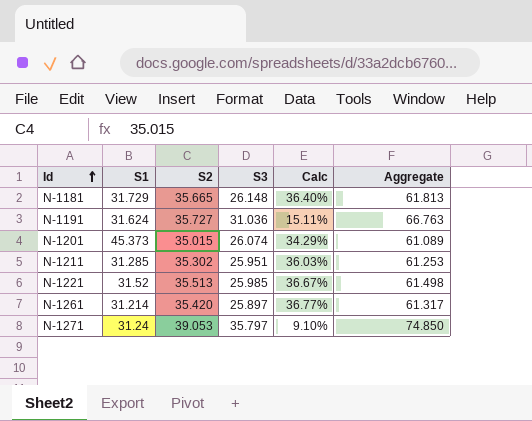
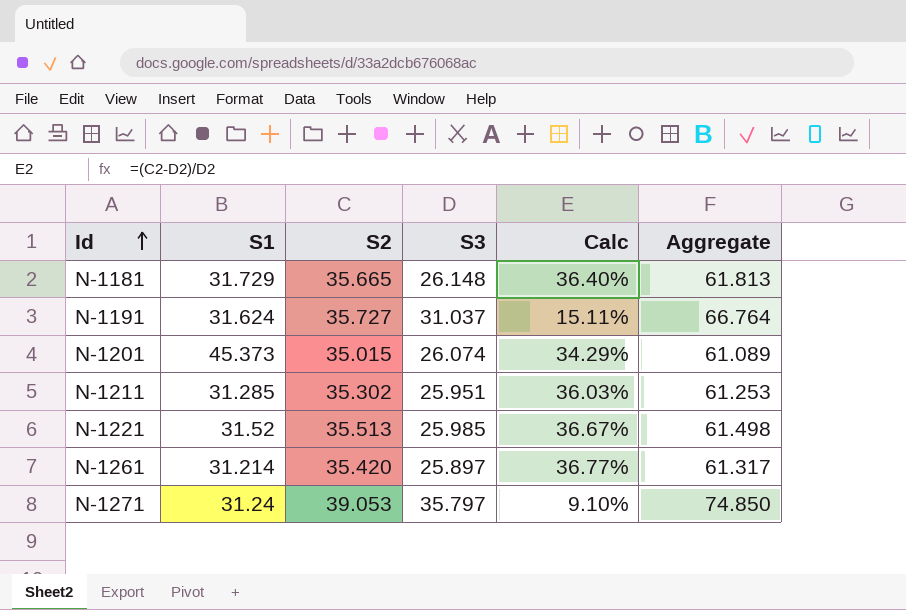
N-1191 | S3: 31.036 -> 31.037
N-1191 | Aggregate: 66.763 -> 66.764

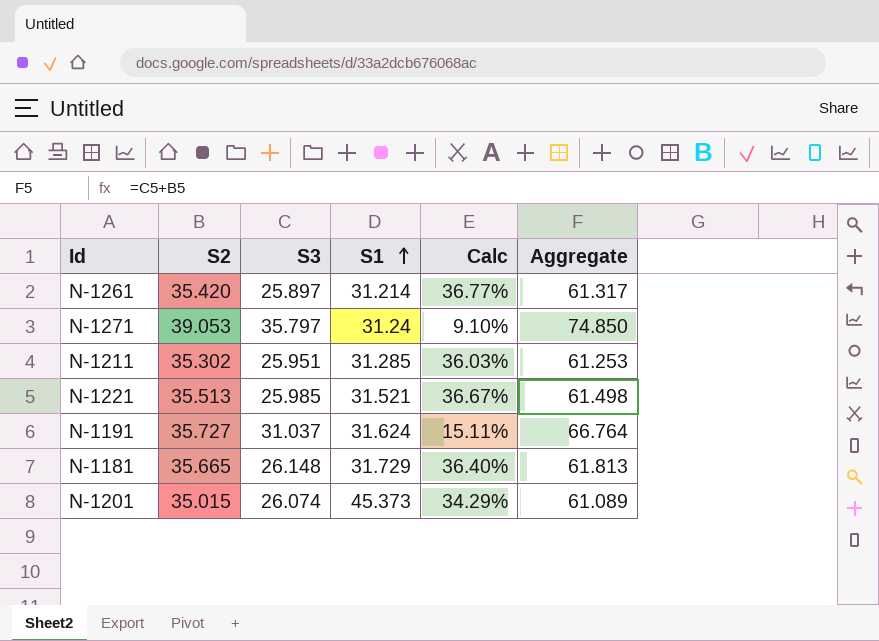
row order: Id ascending -> S1 ascending
column S1 | position: 2 -> 4
N-1221 | S1: 31.52 -> 31.521

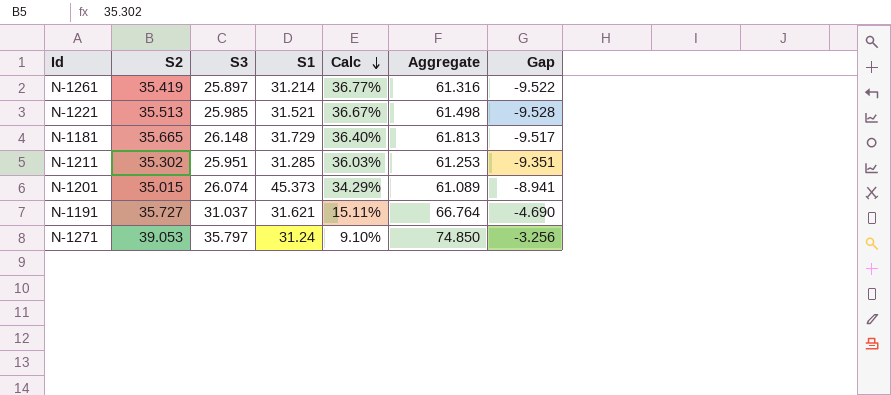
row order: S1 ascending -> Calc descending
column Gap | formula: none -> [S3] - [S2]
N-1261 | S2: 35.420 -> 35.419
N-1261 | Aggregate: 61.317 -> 61.316
N-1191 | S1: 31.624 -> 31.621

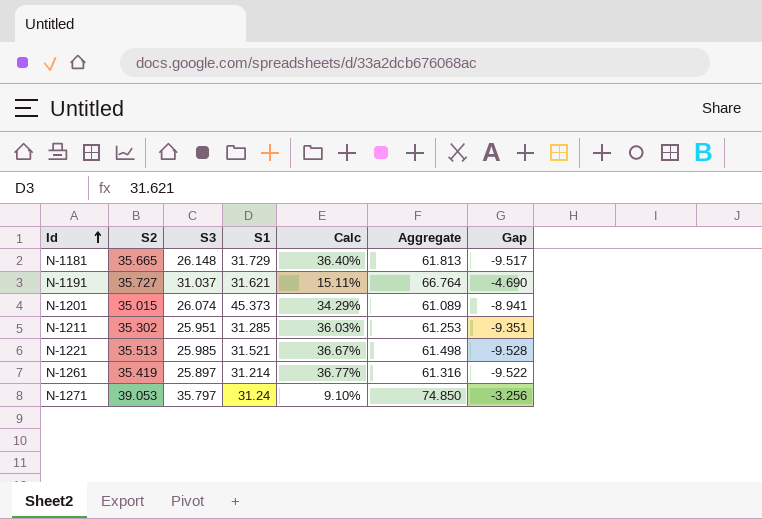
row order: Calc descending -> Id ascending

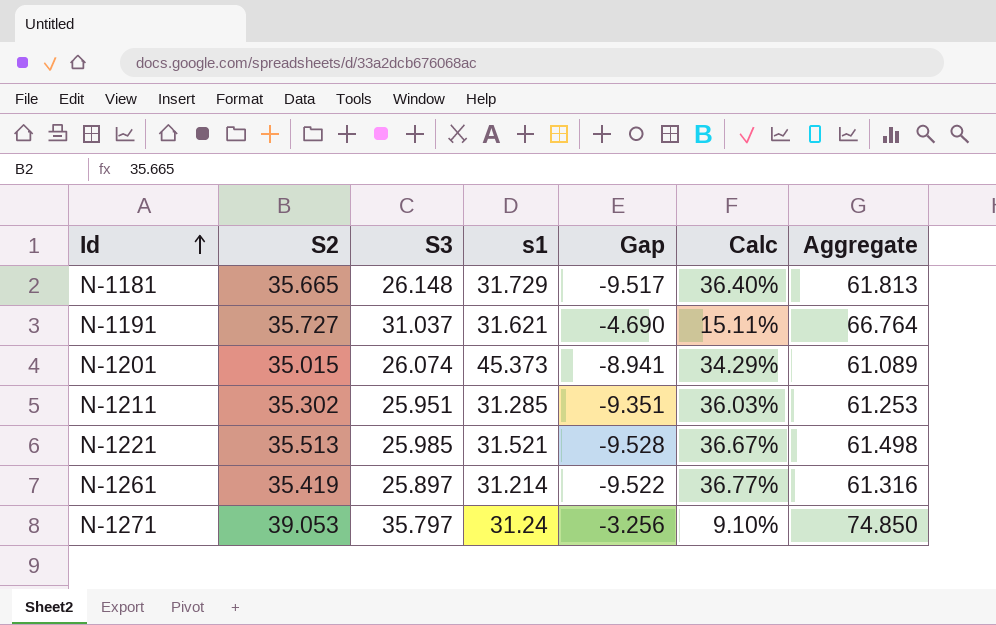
column name: S1 -> s1
column Gap | position: 7 -> 5

